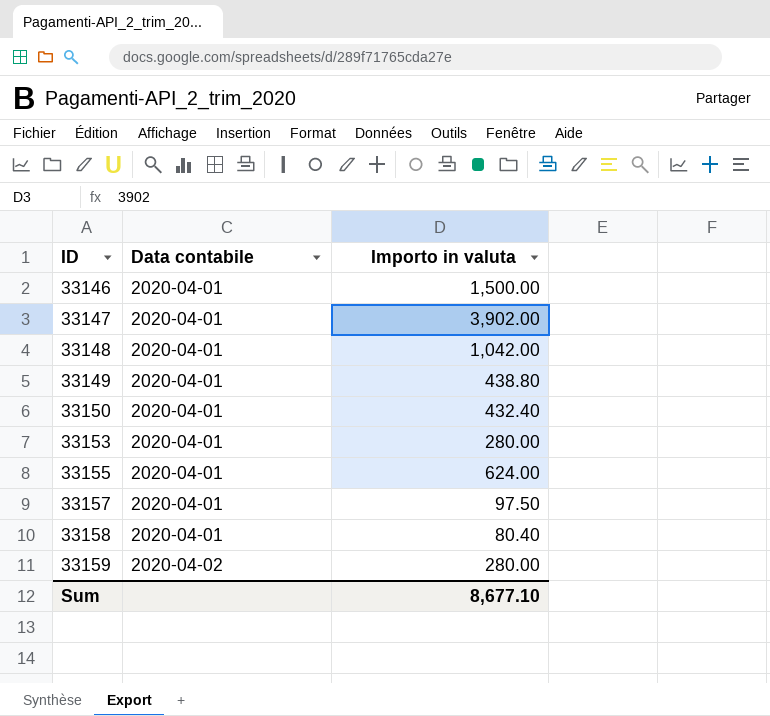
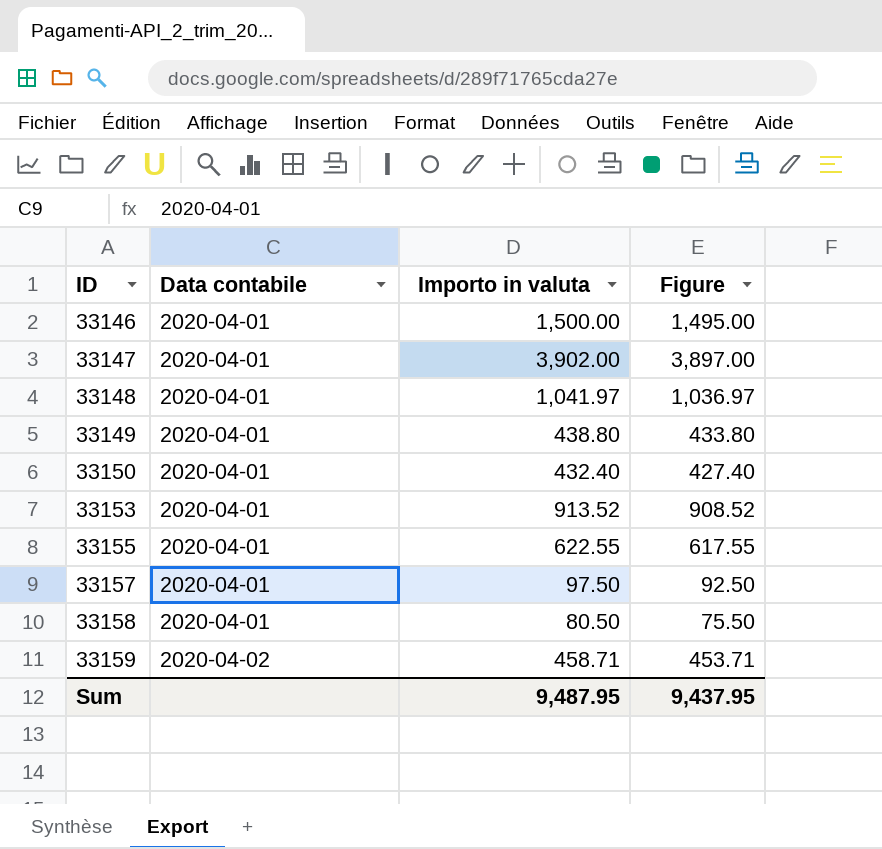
column Figure | formula: none -> [Importo in valuta] - 5
33148 | Importo in valuta: 1,042.00 -> 1,041.97
33153 | Importo in valuta: 280.00 -> 913.52
33155 | Importo in valuta: 624.00 -> 622.55
33158 | Importo in valuta: 80.40 -> 80.50
33159 | Importo in valuta: 280.00 -> 458.71
Sum | Importo in valuta: 8,677.10 -> 9,487.95

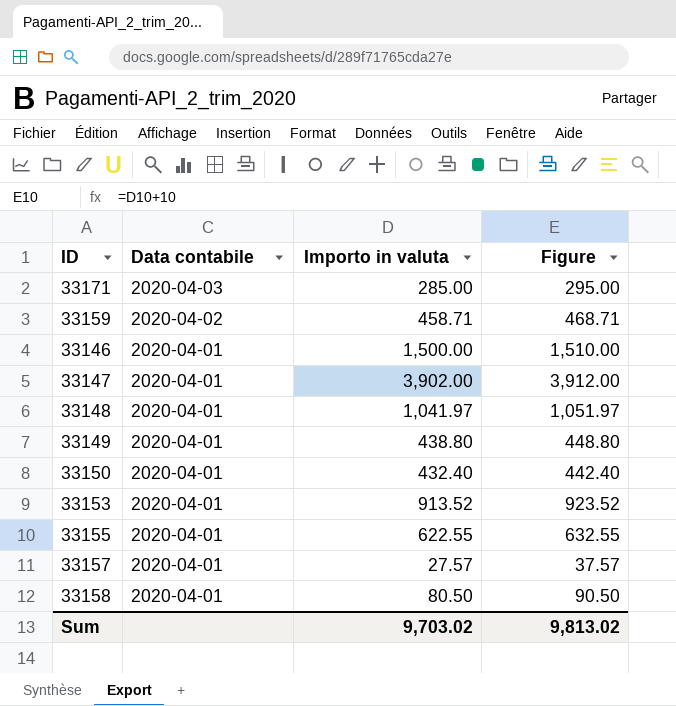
row order: ID ascending -> Data contabile descending
column Figure | formula: [Importo in valuta] - 5 -> [Importo in valuta] + 10
row 33171: none -> 2020-04-03 | 285.00 | 295.00
33157 | Importo in valuta: 97.50 -> 27.57
Sum | Importo in valuta: 9,487.95 -> 9,703.02
Sum | Figure: 9,437.95 -> 9,813.02

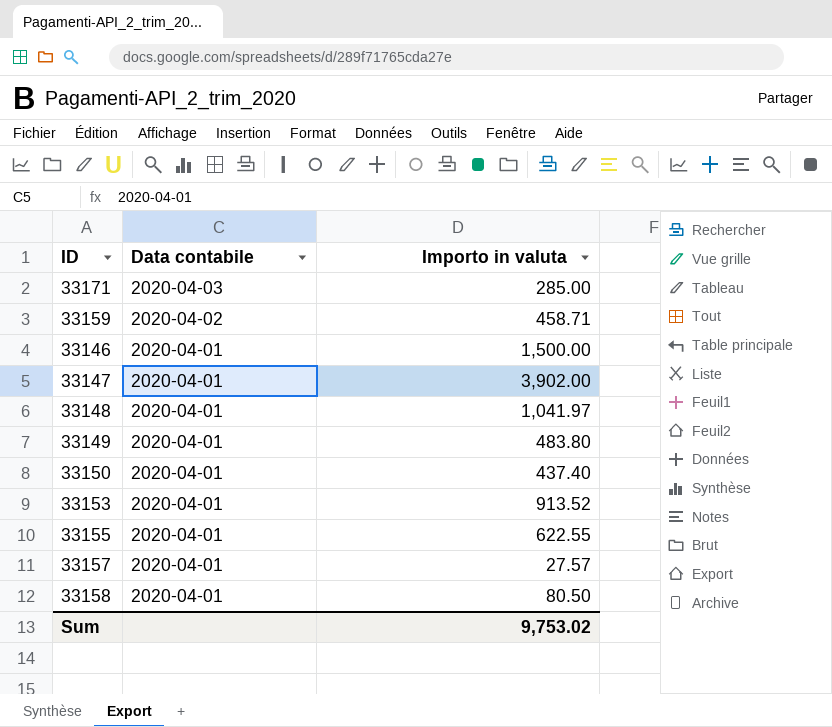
column Figure | formula: [Importo in valuta] + 10 -> none
33149 | Importo in valuta: 438.80 -> 483.80
33150 | Importo in valuta: 432.40 -> 437.40
Sum | Importo in valuta: 9,703.02 -> 9,753.02

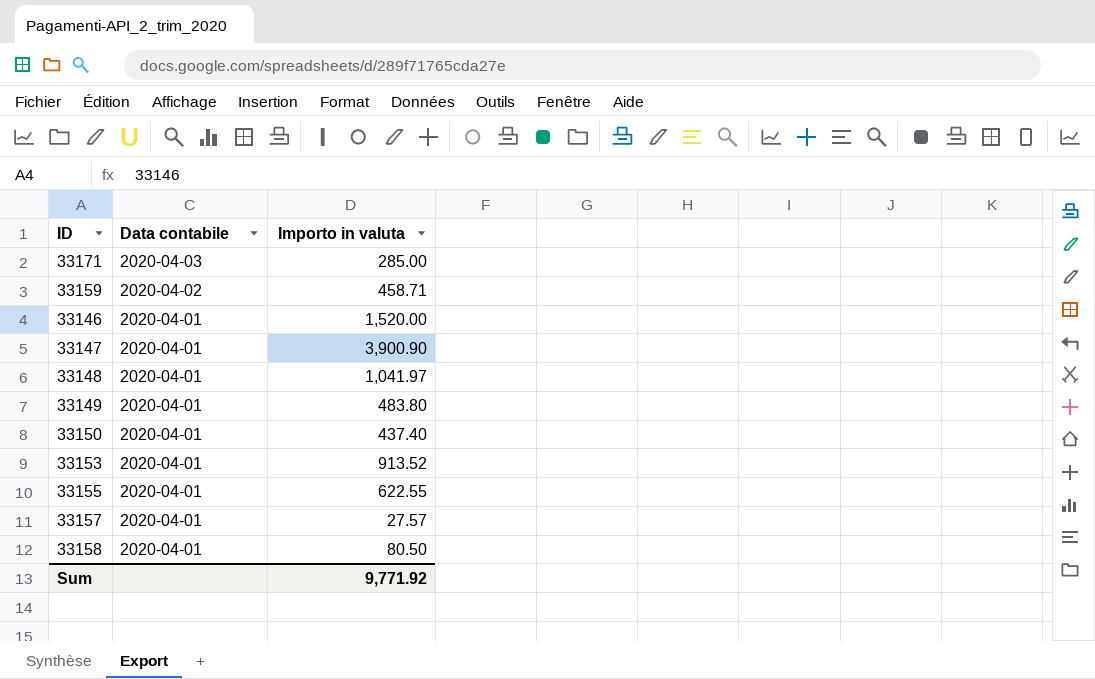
33146 | Importo in valuta: 1,500.00 -> 1,520.00
33147 | Importo in valuta: 3,902.00 -> 3,900.90
Sum | Importo in valuta: 9,753.02 -> 9,771.92

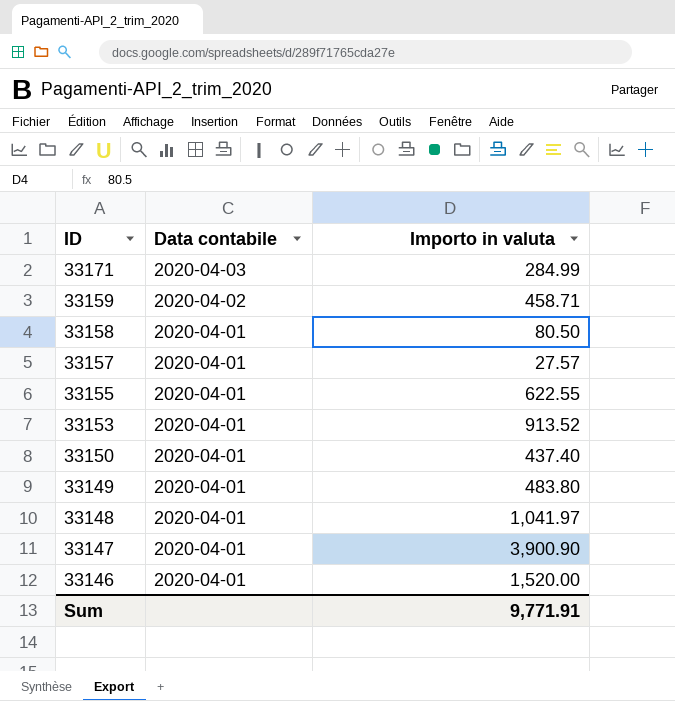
row order: Data contabile descending -> ID descending
33171 | Importo in valuta: 285.00 -> 284.99
Sum | Importo in valuta: 9,771.92 -> 9,771.91

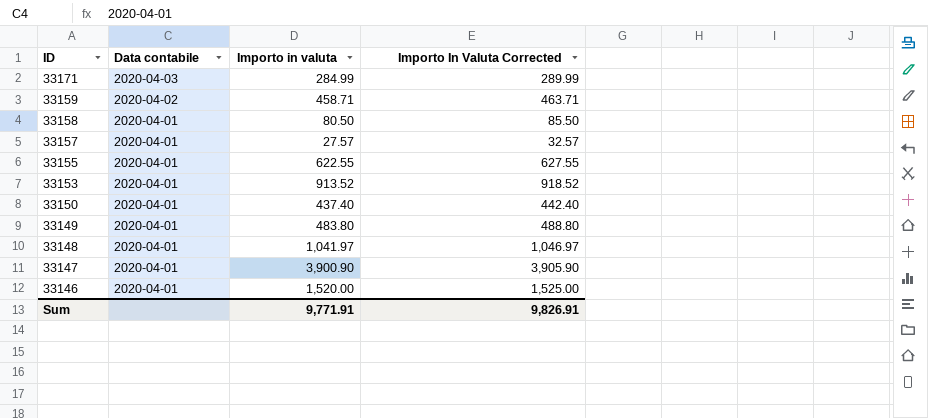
column Importo In Valuta Corrected | formula: none -> [Importo in valuta] + 5

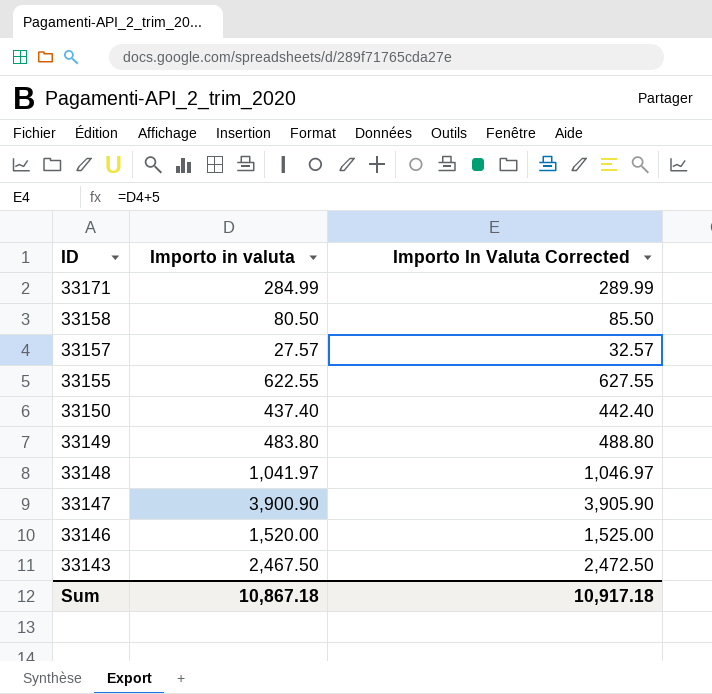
column Data contabile | position: 2 -> none
row 33159: 2020-04-02 | 458.71 | 463.71 -> none
row 33153: 2020-04-01 | 913.52 | 918.52 -> none
row 33143: none -> 2,467.50 | 2,472.50
Sum | Importo in valuta: 9,771.91 -> 10,867.18
Sum | Importo In Valuta Corrected: 9,826.91 -> 10,917.18

